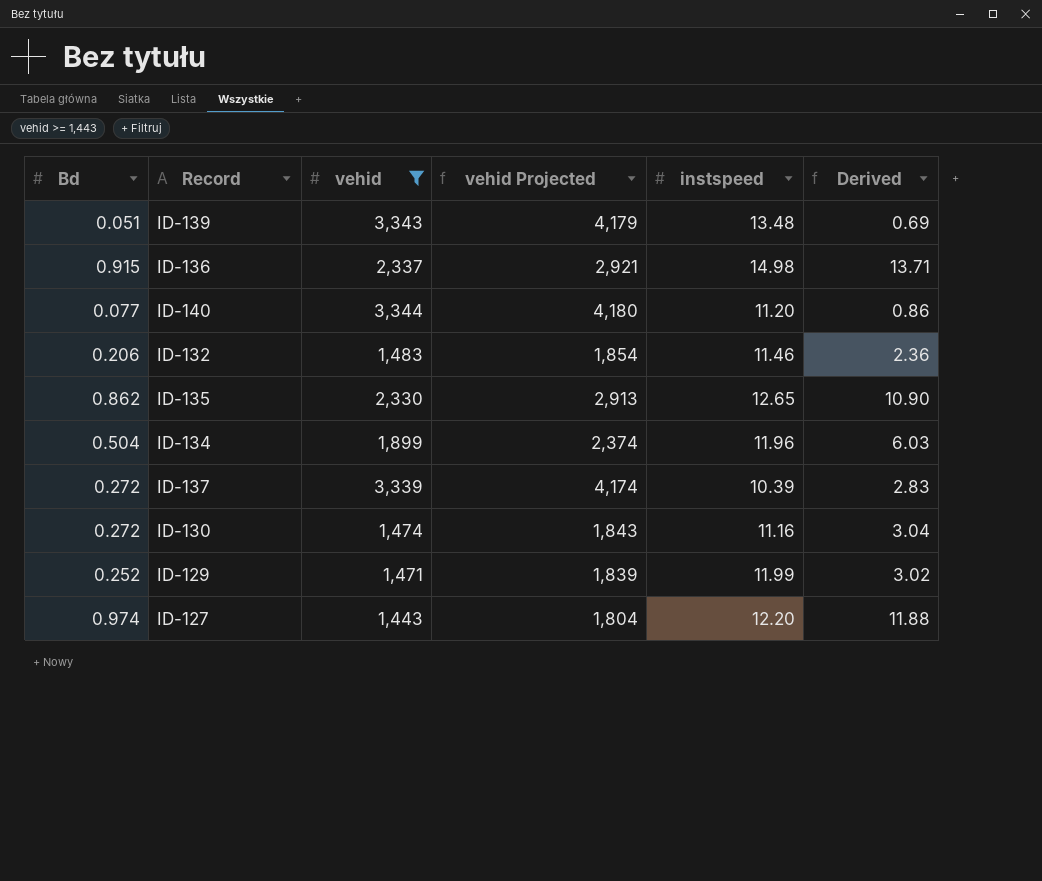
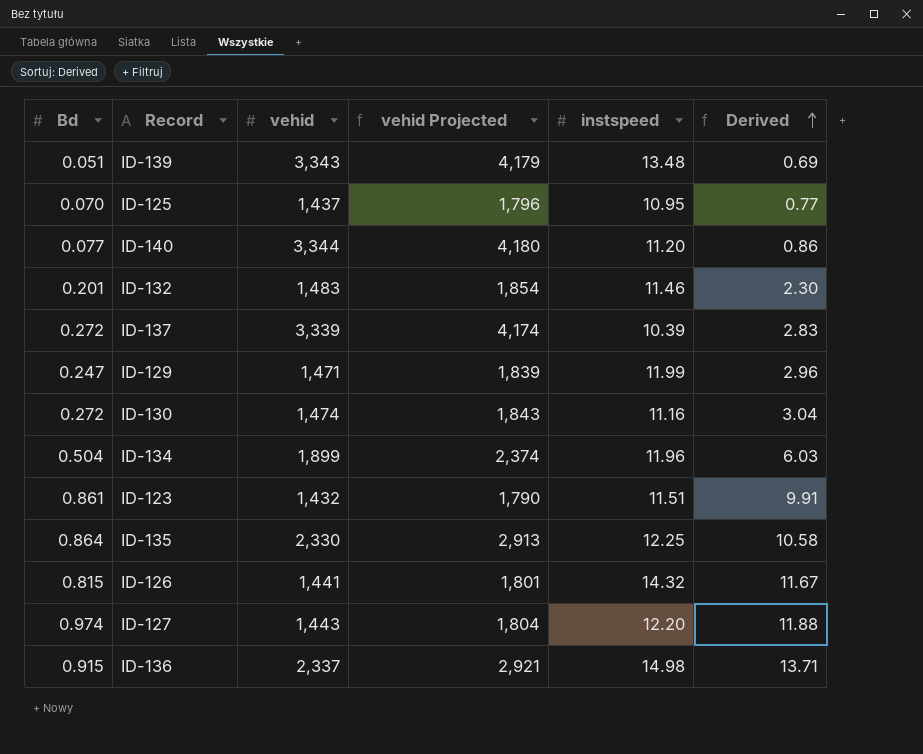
filter: vehid >= 1,443 -> none
row order: none -> Derived ascending
ID-132 | Bd: 0.206 -> 0.201
ID-132 | Derived: 2.36 -> 2.30
ID-129 | Bd: 0.252 -> 0.247
ID-129 | Derived: 3.02 -> 2.96
ID-135 | Bd: 0.862 -> 0.864
ID-135 | instspeed: 12.65 -> 12.25
ID-135 | Derived: 10.90 -> 10.58

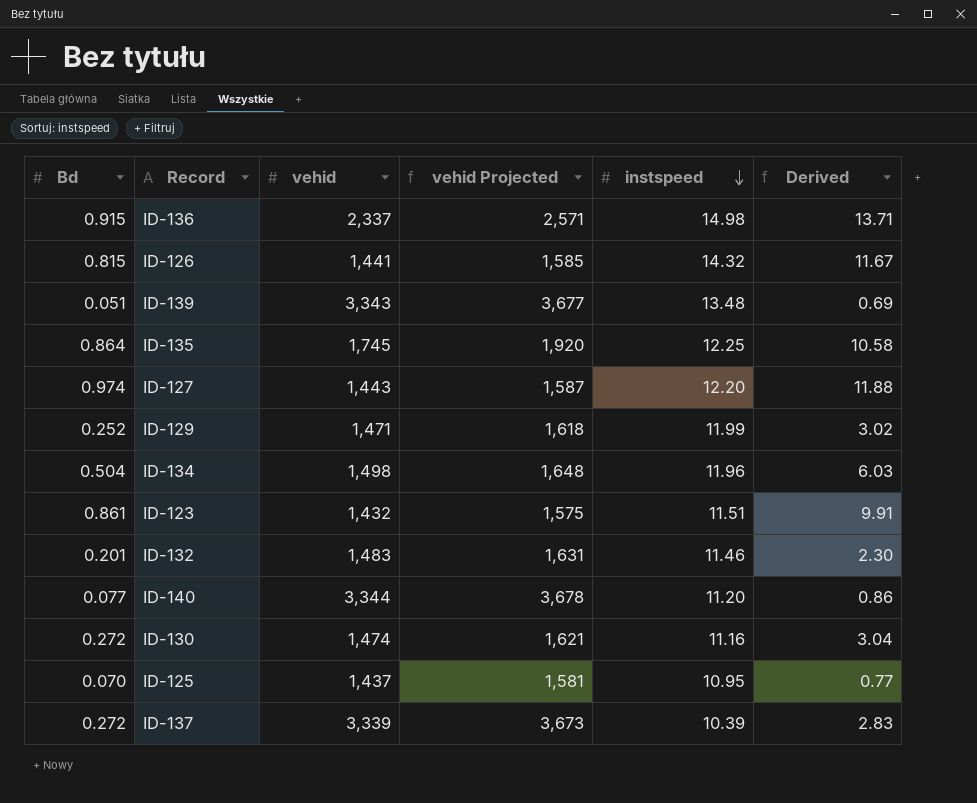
row order: Derived ascending -> instspeed descending
column vehid Projected | formula: [vehid] * 1.25 -> [vehid] * 1.1
ID-135 | vehid: 2,330 -> 1,745
ID-129 | Bd: 0.247 -> 0.252
ID-129 | Derived: 2.96 -> 3.02
ID-134 | vehid: 1,899 -> 1,498

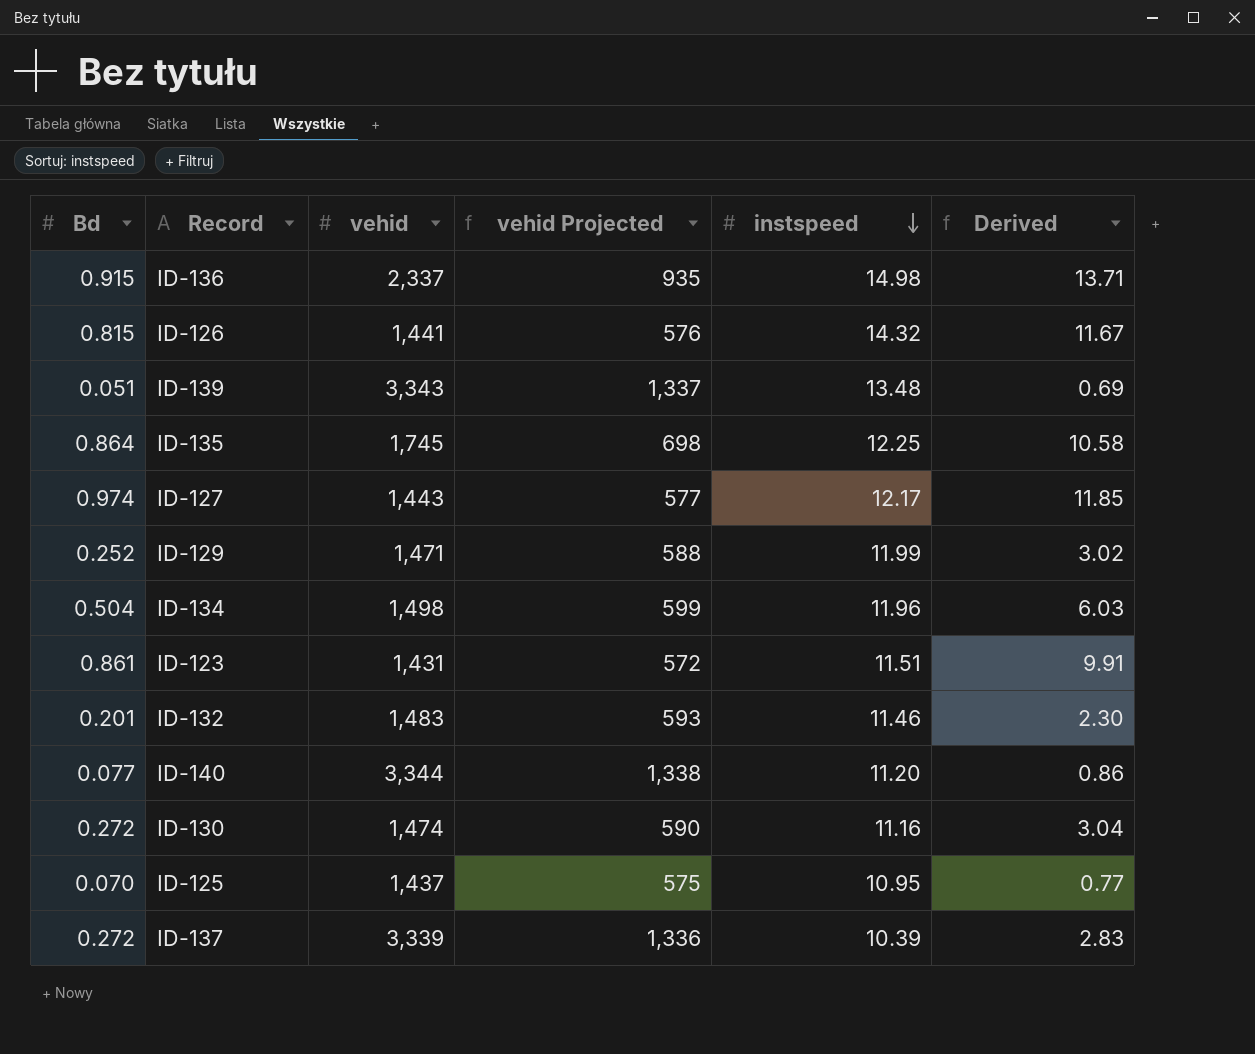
column vehid Projected | formula: [vehid] * 1.1 -> [vehid] * 0.4
ID-127 | instspeed: 12.20 -> 12.17
ID-127 | Derived: 11.88 -> 11.85
ID-123 | vehid: 1,432 -> 1,431

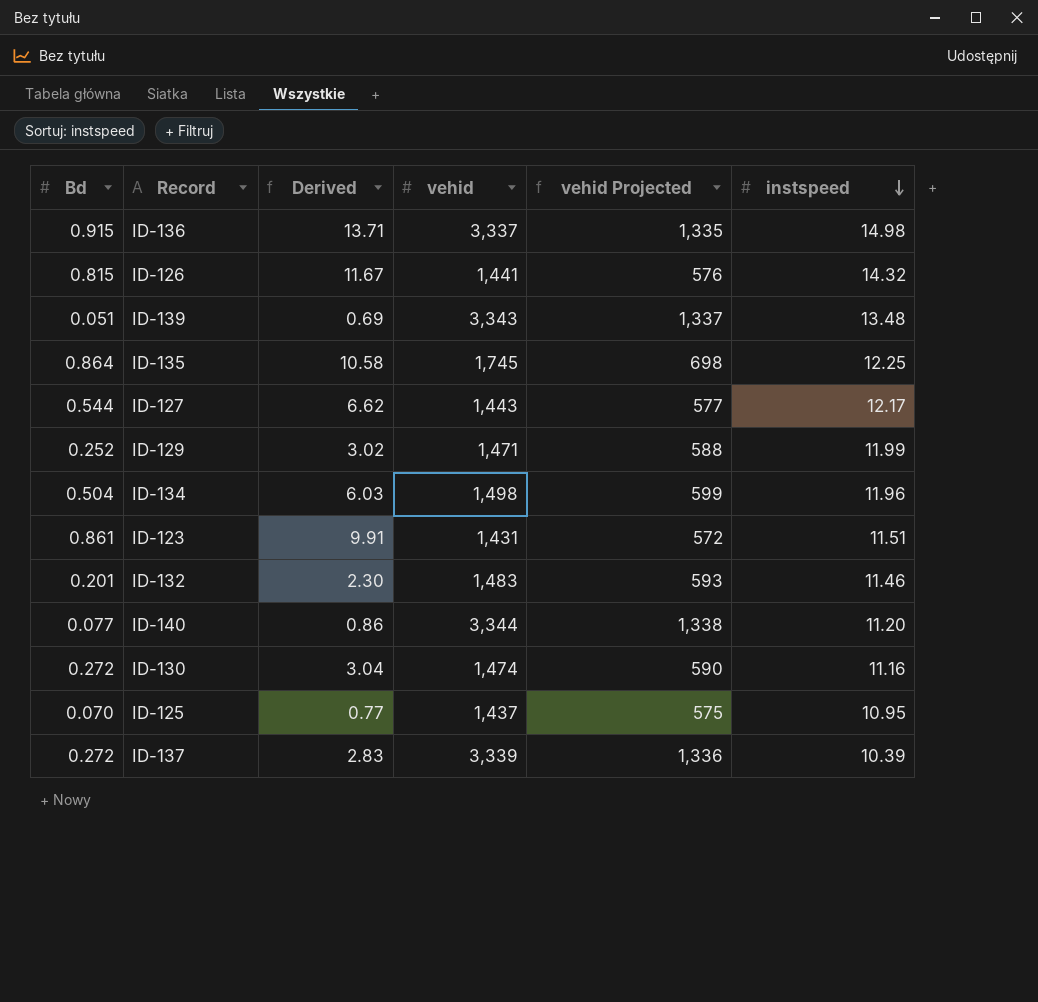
column Derived | position: 6 -> 3
ID-136 | vehid: 2,337 -> 3,337
ID-136 | vehid Projected: 935 -> 1,335
ID-127 | Bd: 0.974 -> 0.544
ID-127 | Derived: 11.85 -> 6.62

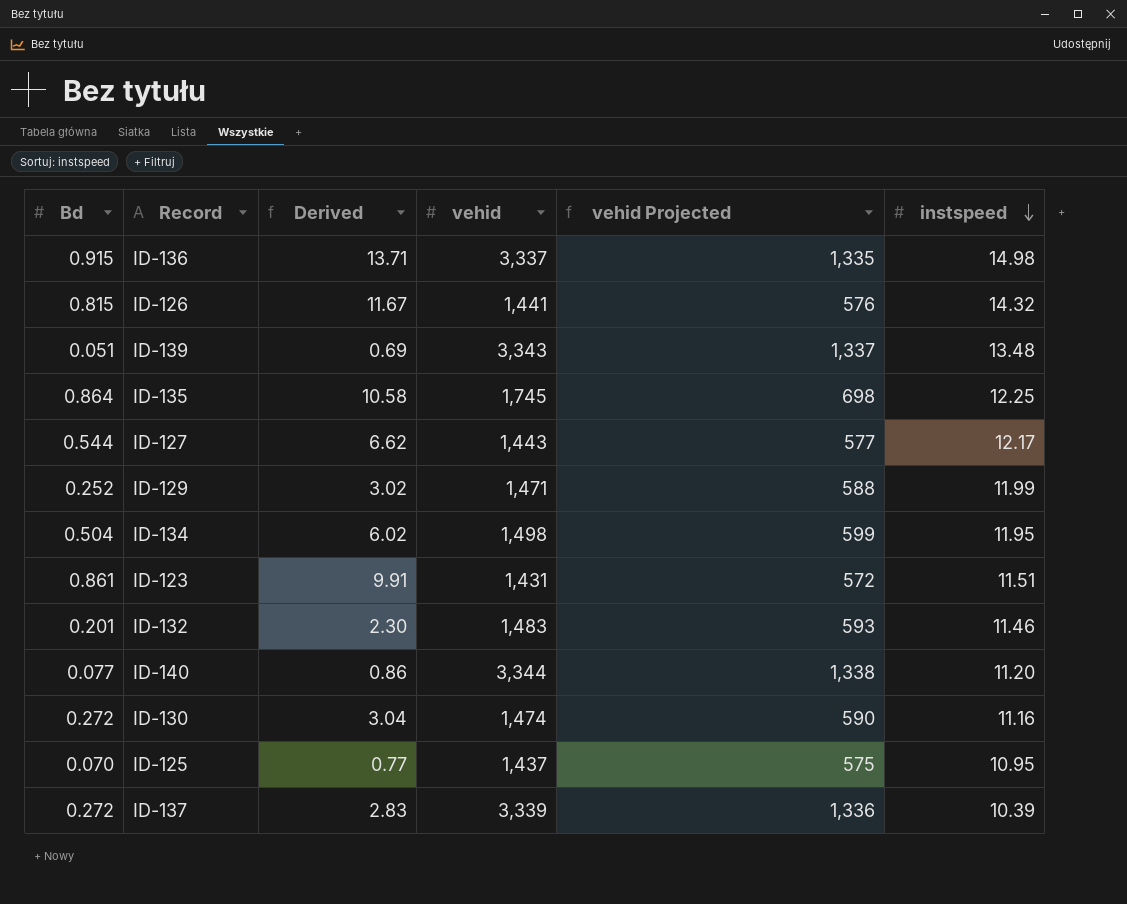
ID-134 | Derived: 6.03 -> 6.02
ID-134 | instspeed: 11.96 -> 11.95

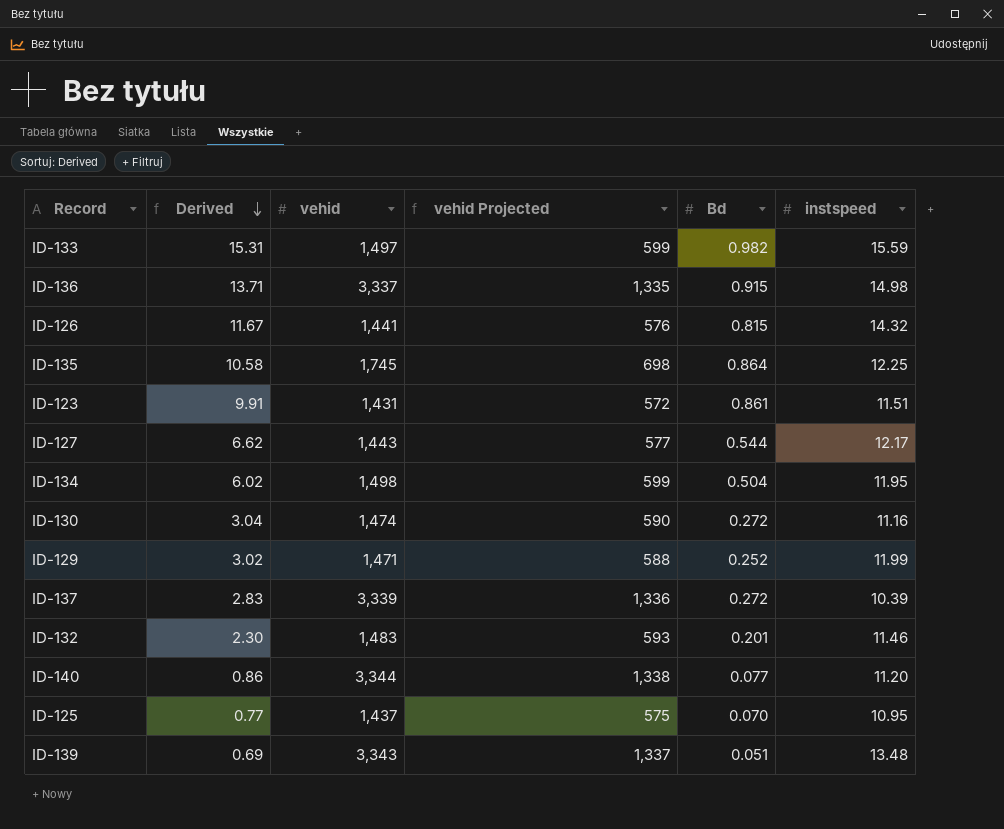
row order: instspeed descending -> Derived descending
column Bd | position: 1 -> 5
row ID-133: none -> 15.31 | 1,497 | 599 | 0.982 | 15.59

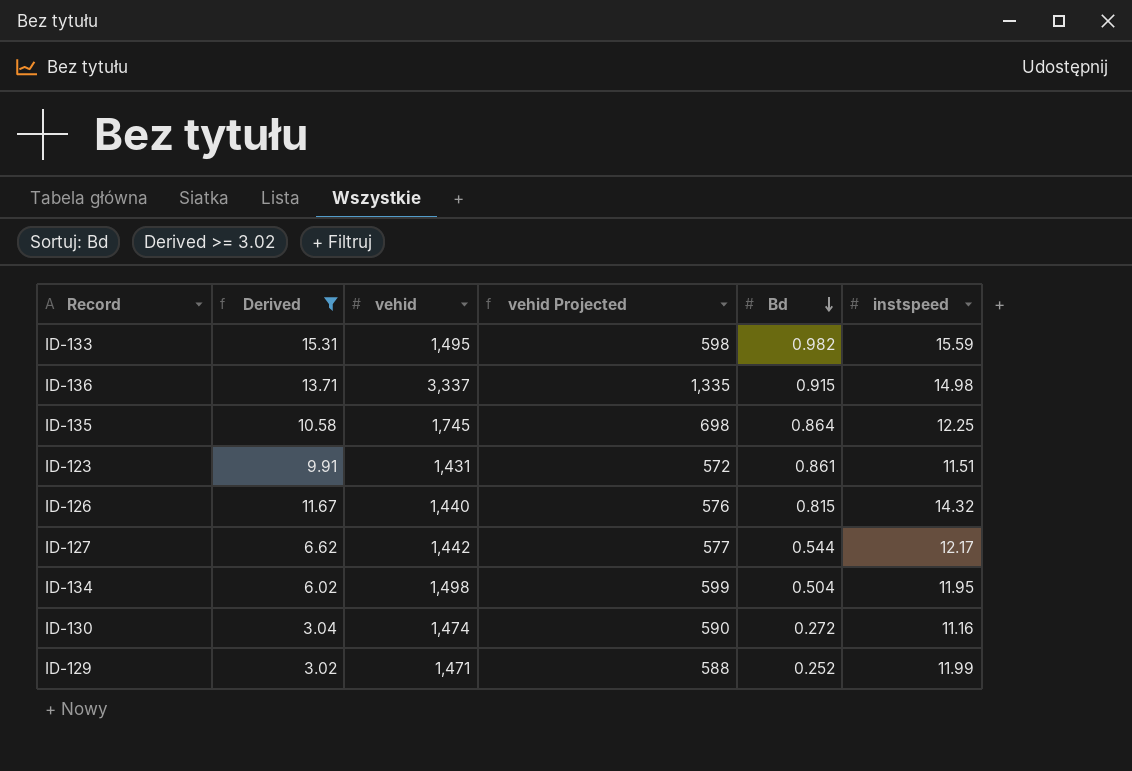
filter: none -> Derived >= 3.02
row order: Derived descending -> Bd descending
ID-133 | vehid: 1,497 -> 1,495
ID-133 | vehid Projected: 599 -> 598
ID-126 | vehid: 1,441 -> 1,440
ID-127 | vehid: 1,443 -> 1,442

